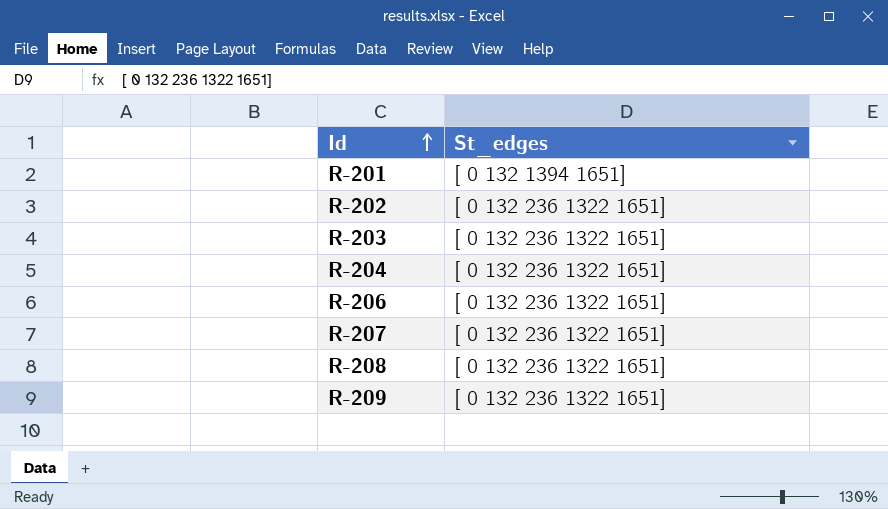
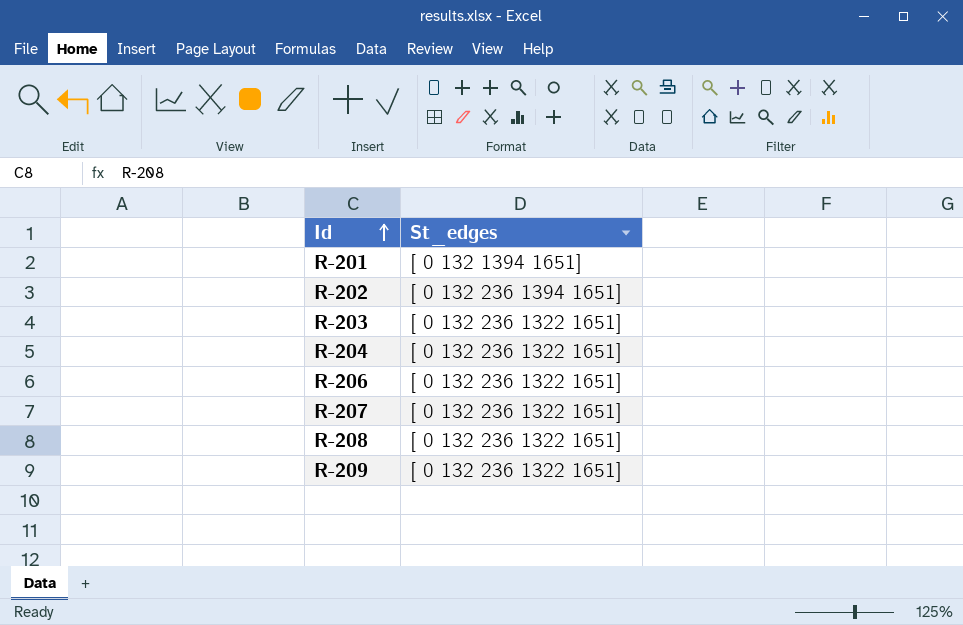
R-202 | St_edges: [ 0 132 236 1322 1651] -> [ 0 132 236 1394 1651]

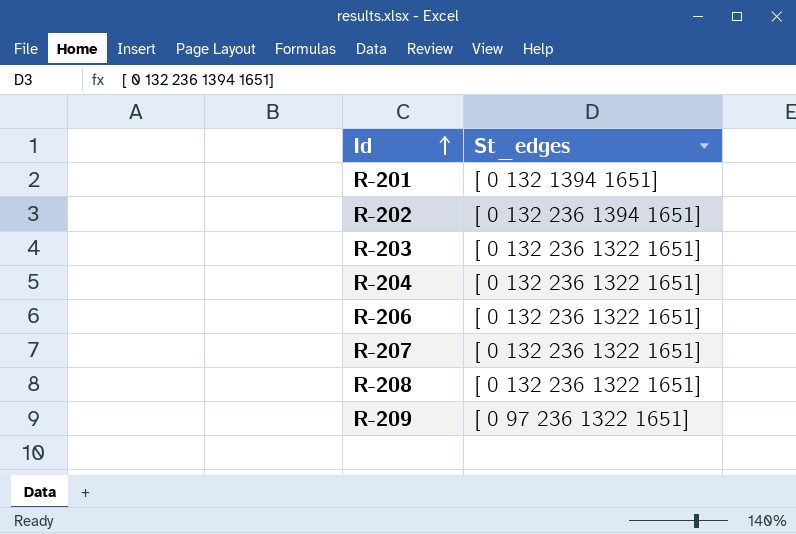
R-209 | St_edges: [ 0 132 236 1322 1651] -> [ 0 97 236 1322 1651]

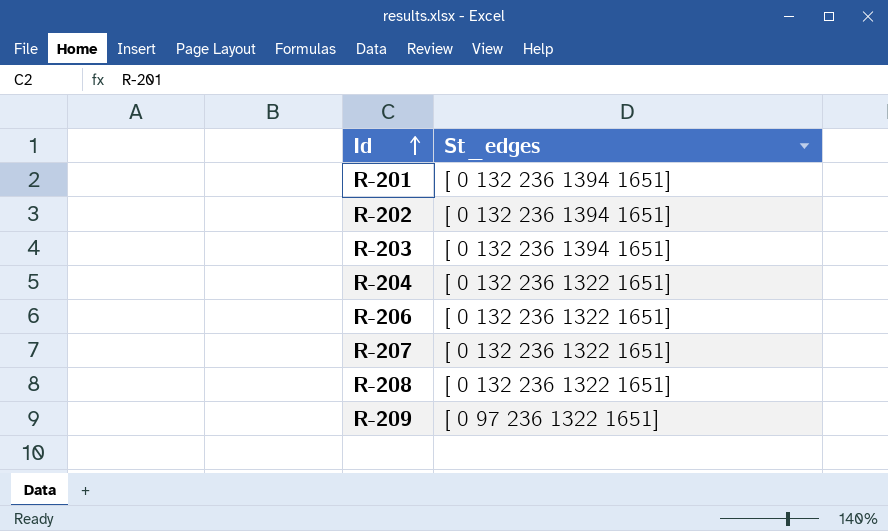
R-201 | St_edges: [ 0 132 1394 1651] -> [ 0 132 236 1394 1651]
R-203 | St_edges: [ 0 132 236 1322 1651] -> [ 0 132 236 1394 1651]

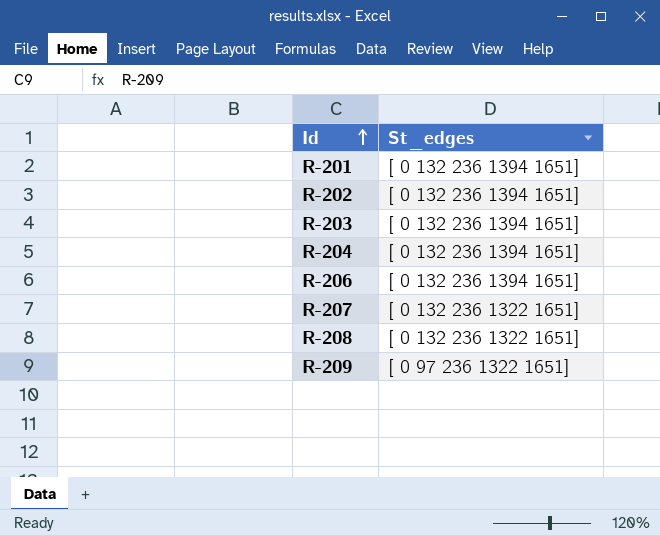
R-204 | St_edges: [ 0 132 236 1322 1651] -> [ 0 132 236 1394 1651]
R-206 | St_edges: [ 0 132 236 1322 1651] -> [ 0 132 236 1394 1651]

